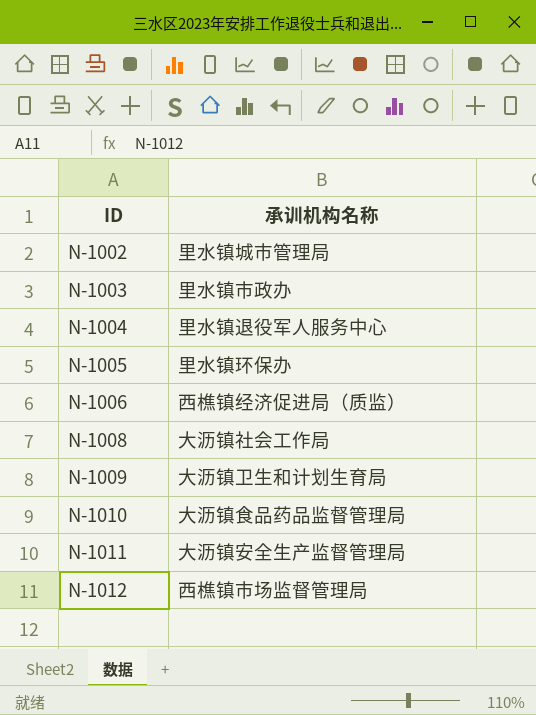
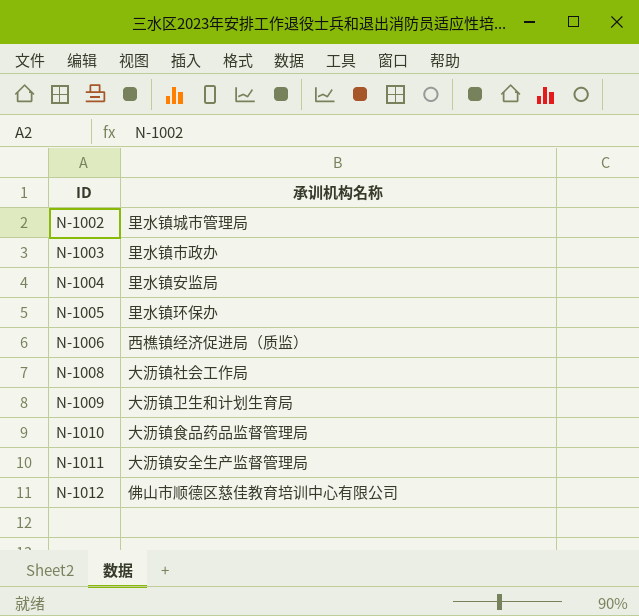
N-1004 | 承训机构名称: 里水镇退役军人服务中心 -> 里水镇安监局
N-1012 | 承训机构名称: 西樵镇市场监督管理局 -> 佛山市顺德区慈佳教育培训中心有限公司

